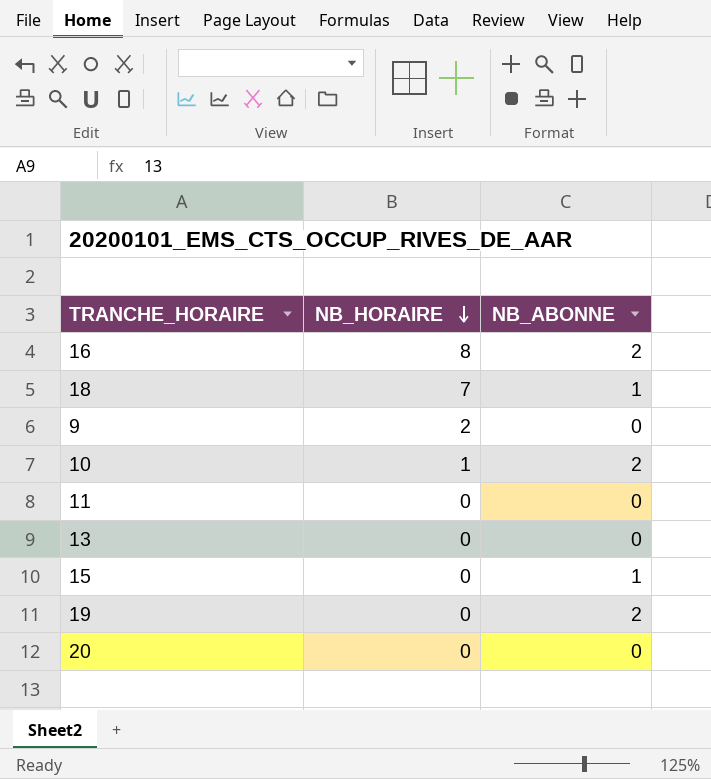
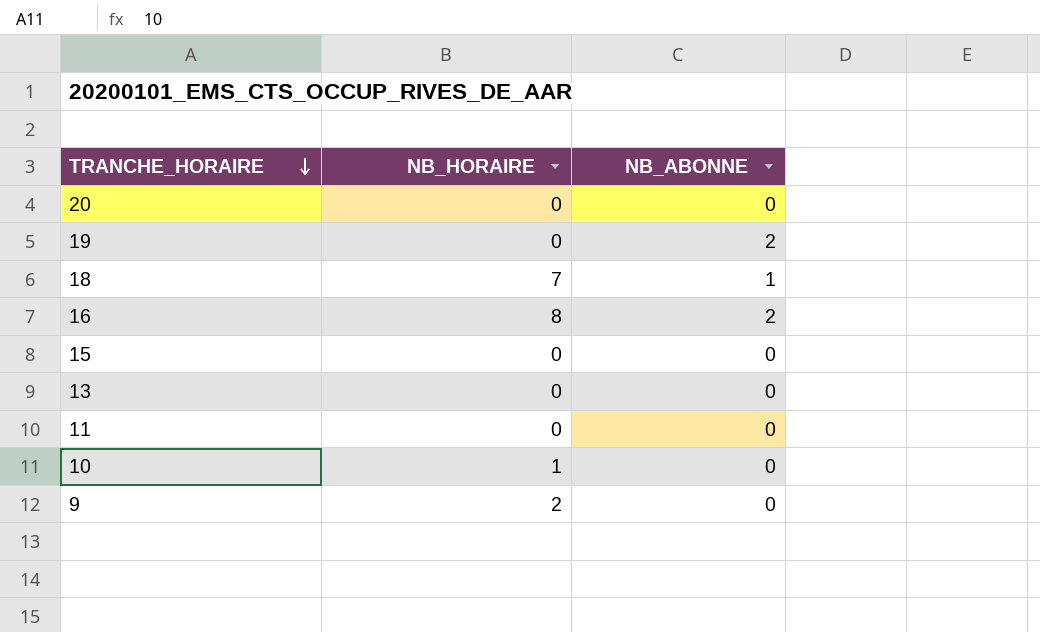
row order: NB_HORAIRE descending -> TRANCHE_HORAIRE descending
15 | NB_ABONNE: 1 -> 0
10 | NB_ABONNE: 2 -> 0

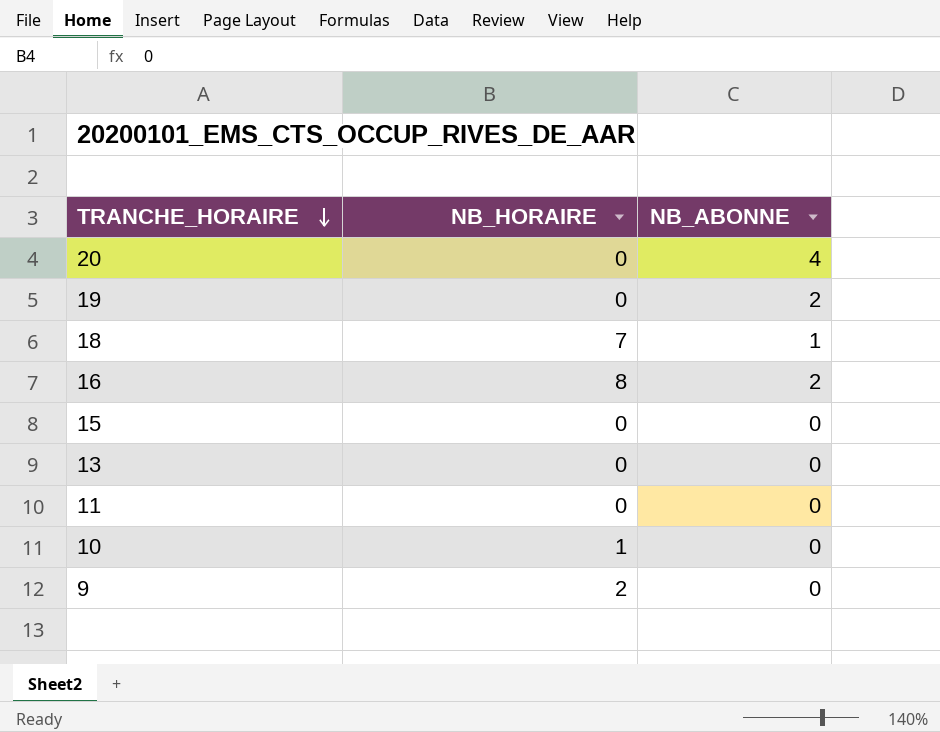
20 | NB_ABONNE: 0 -> 4

